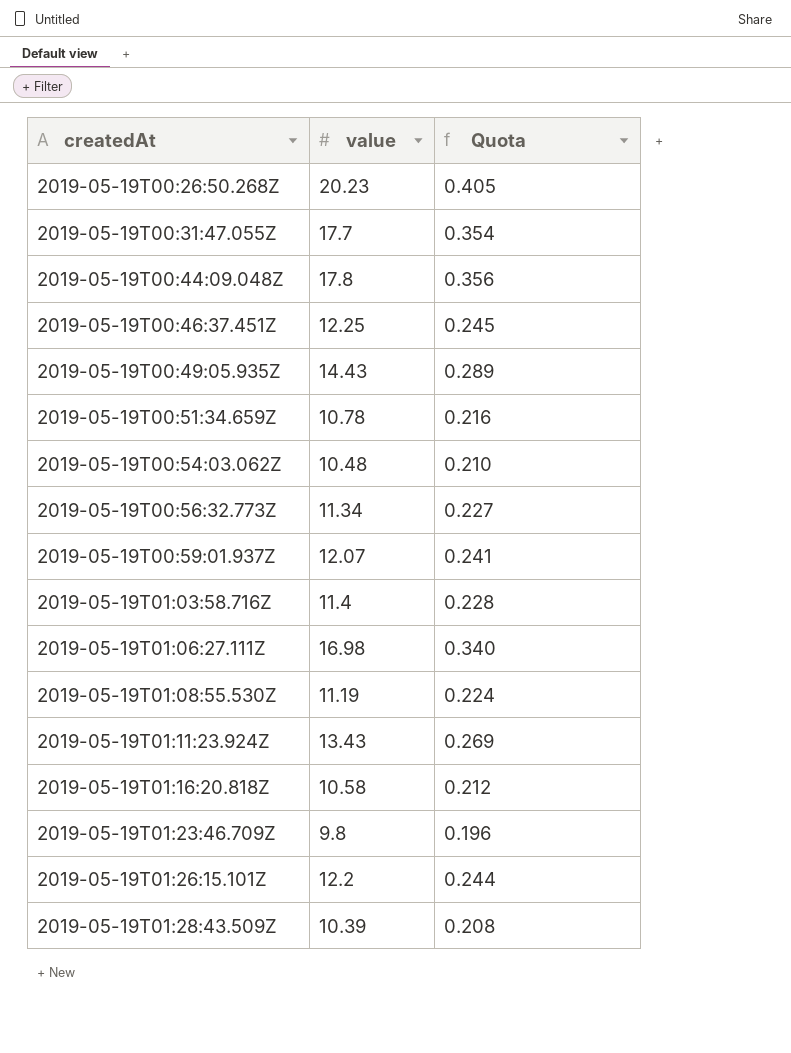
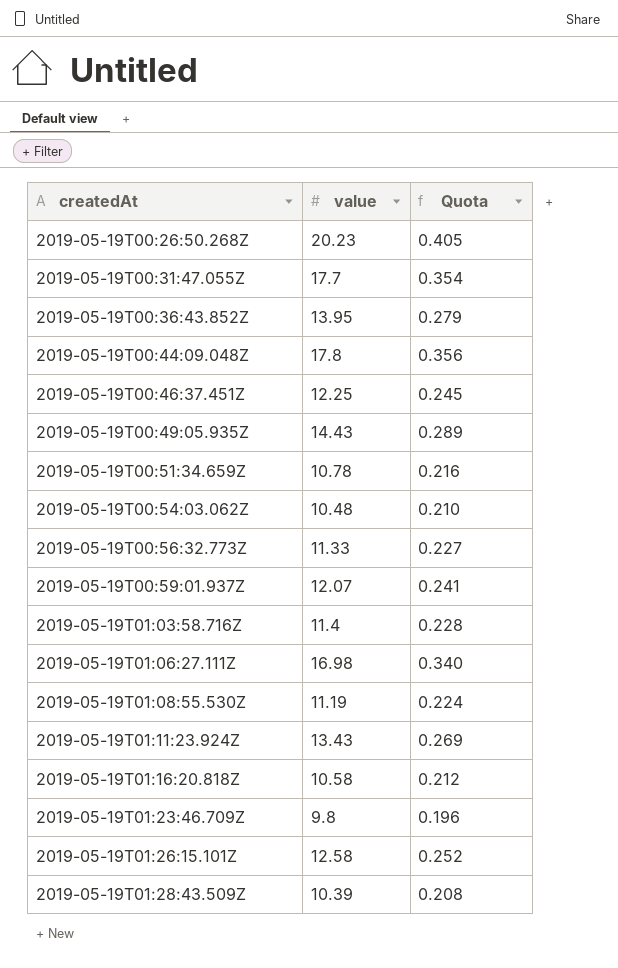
row 2019-05-19T00:36:43.852Z: none -> 13.95 | 0.279
2019-05-19T00:56:32.773Z | value: 11.34 -> 11.33
2019-05-19T01:26:15.101Z | value: 12.2 -> 12.58
2019-05-19T01:26:15.101Z | Quota: 0.244 -> 0.252

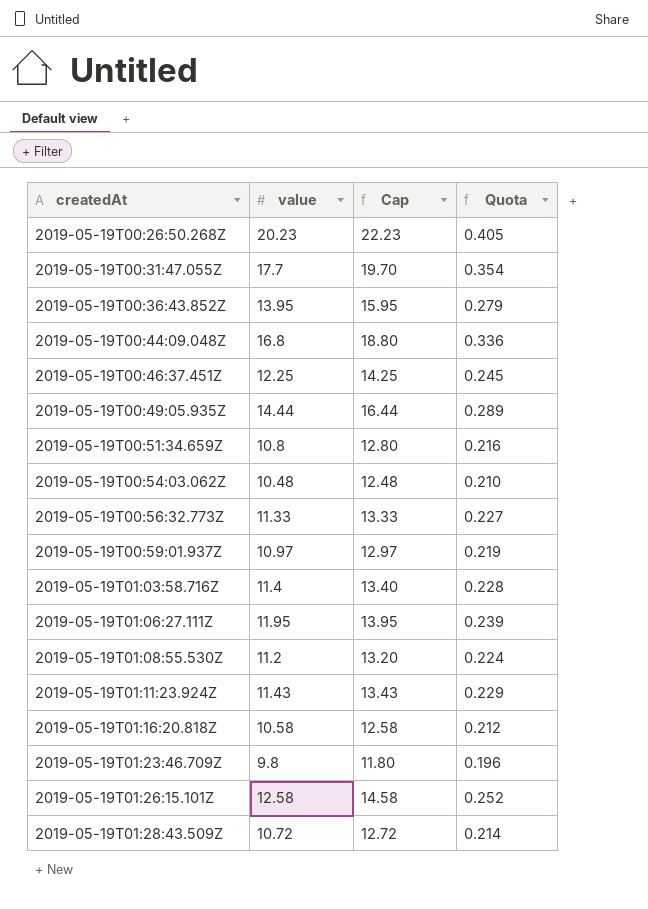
column Cap | formula: none -> [value] + 2
2019-05-19T00:44:09.048Z | value: 17.8 -> 16.8
2019-05-19T00:44:09.048Z | Quota: 0.356 -> 0.336
2019-05-19T00:49:05.935Z | value: 14.43 -> 14.44
2019-05-19T00:51:34.659Z | value: 10.78 -> 10.8
2019-05-19T00:59:01.937Z | value: 12.07 -> 10.97
2019-05-19T00:59:01.937Z | Quota: 0.241 -> 0.219
2019-05-19T01:06:27.111Z | value: 16.98 -> 11.95
2019-05-19T01:06:27.111Z | Quota: 0.340 -> 0.239
2019-05-19T01:08:55.530Z | value: 11.19 -> 11.2
2019-05-19T01:11:23.924Z | value: 13.43 -> 11.43
2019-05-19T01:11:23.924Z | Quota: 0.269 -> 0.229
2019-05-19T01:28:43.509Z | value: 10.39 -> 10.72
2019-05-19T01:28:43.509Z | Quota: 0.208 -> 0.214

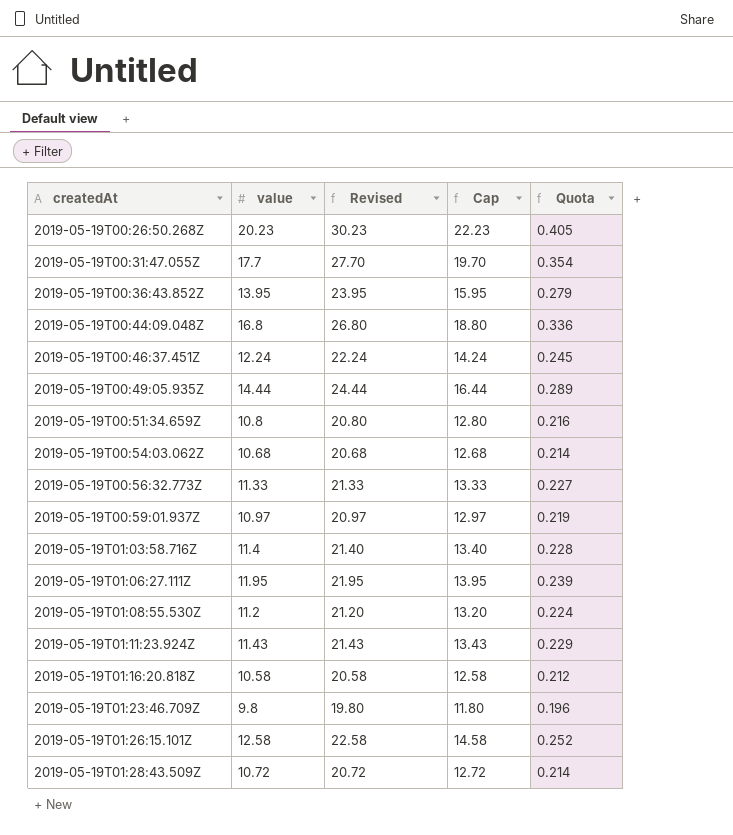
column Revised | formula: none -> [value] + 10
2019-05-19T00:46:37.451Z | value: 12.25 -> 12.24
2019-05-19T00:46:37.451Z | Cap: 14.25 -> 14.24
2019-05-19T00:54:03.062Z | value: 10.48 -> 10.68
2019-05-19T00:54:03.062Z | Cap: 12.48 -> 12.68
2019-05-19T00:54:03.062Z | Quota: 0.210 -> 0.214

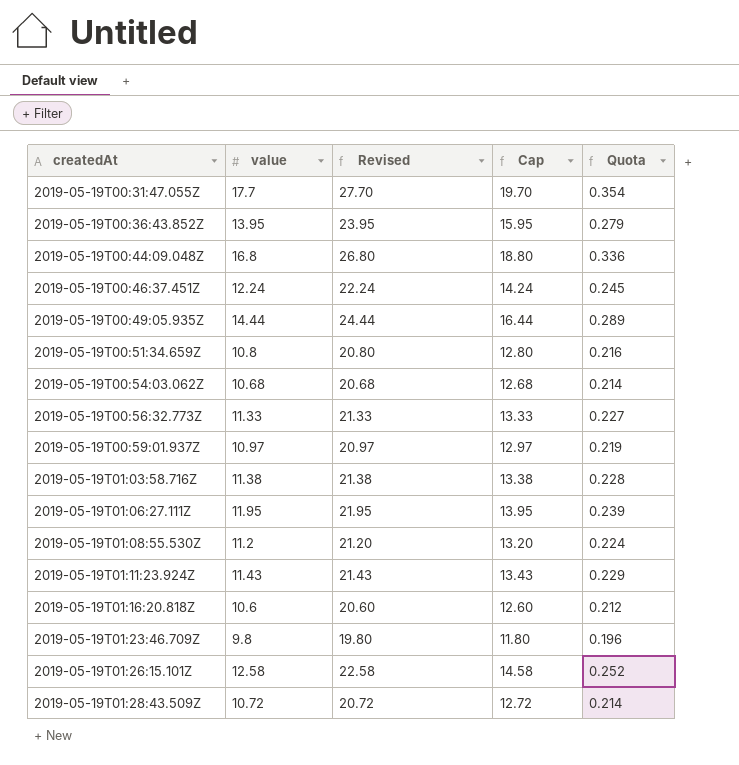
row 2019-05-19T00:26:50.268Z: 20.23 | 30.23 | 22.23 | 0.405 -> none
2019-05-19T01:03:58.716Z | value: 11.4 -> 11.38
2019-05-19T01:03:58.716Z | Revised: 21.40 -> 21.38
2019-05-19T01:03:58.716Z | Cap: 13.40 -> 13.38
2019-05-19T01:16:20.818Z | value: 10.58 -> 10.6
2019-05-19T01:16:20.818Z | Revised: 20.58 -> 20.60
2019-05-19T01:16:20.818Z | Cap: 12.58 -> 12.60

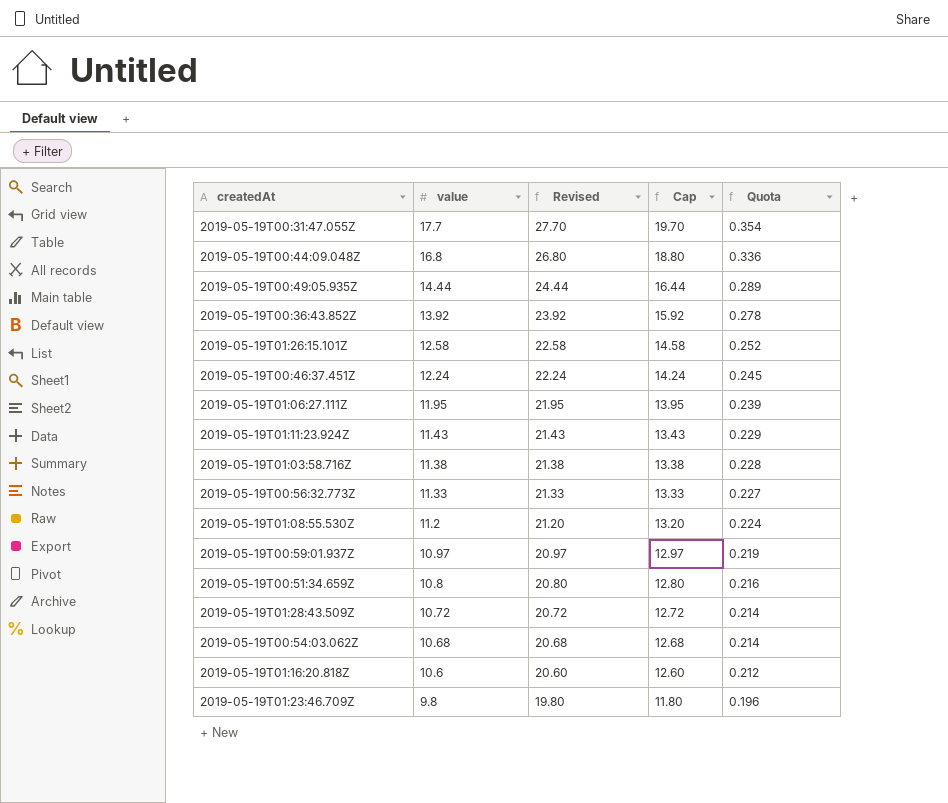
row order: createdAt ascending -> value descending
2019-05-19T00:36:43.852Z | value: 13.95 -> 13.92
2019-05-19T00:36:43.852Z | Revised: 23.95 -> 23.92
2019-05-19T00:36:43.852Z | Cap: 15.95 -> 15.92
2019-05-19T00:36:43.852Z | Quota: 0.279 -> 0.278

